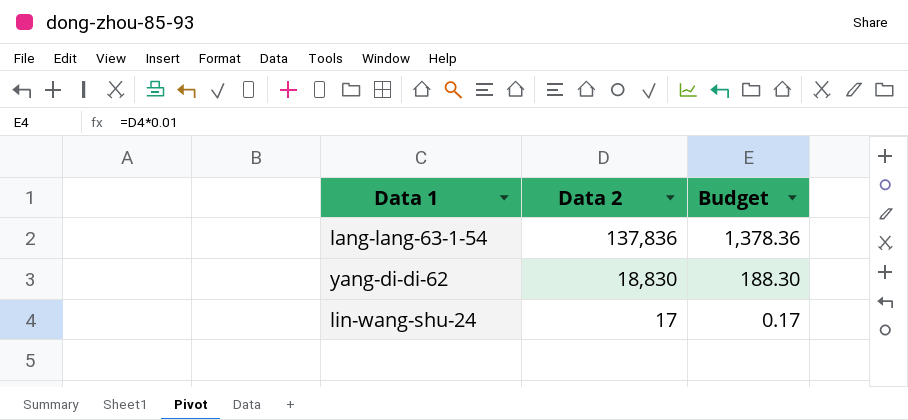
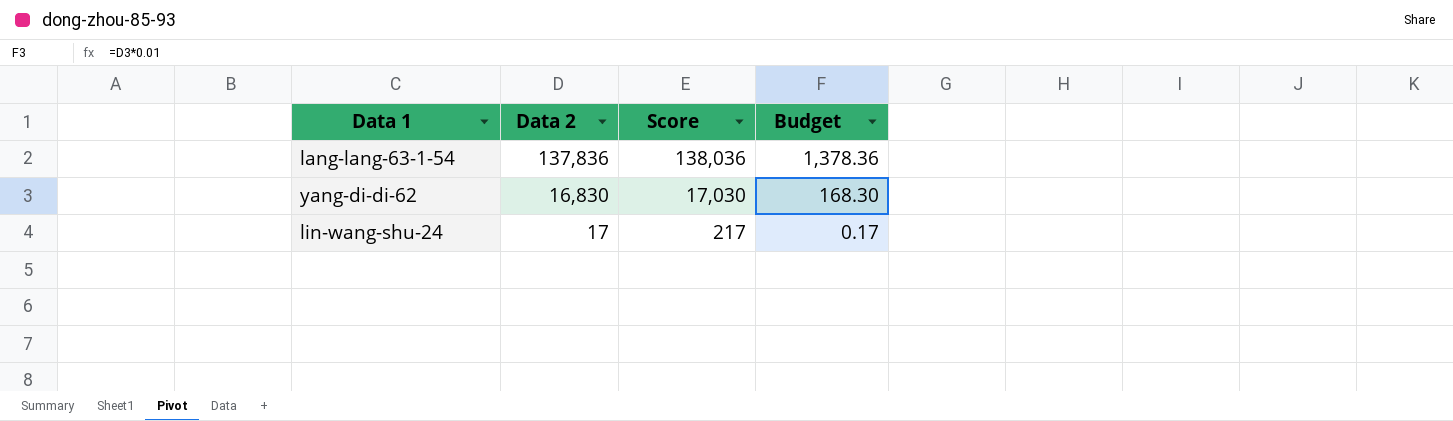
column Score | formula: none -> [Data 2] + 200
yang-di-di-62 | Data 2: 18,830 -> 16,830
yang-di-di-62 | Budget: 188.30 -> 168.30

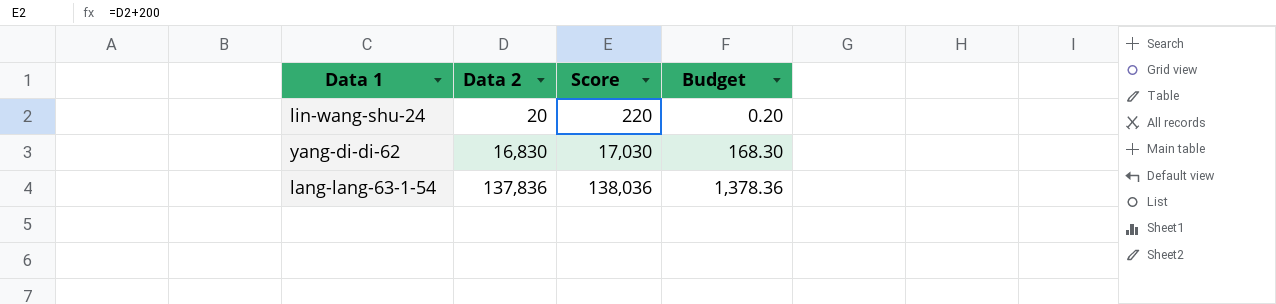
row order: Data 2 descending -> Data 2 ascending
lin-wang-shu-24 | Data 2: 17 -> 20
lin-wang-shu-24 | Score: 217 -> 220
lin-wang-shu-24 | Budget: 0.17 -> 0.20

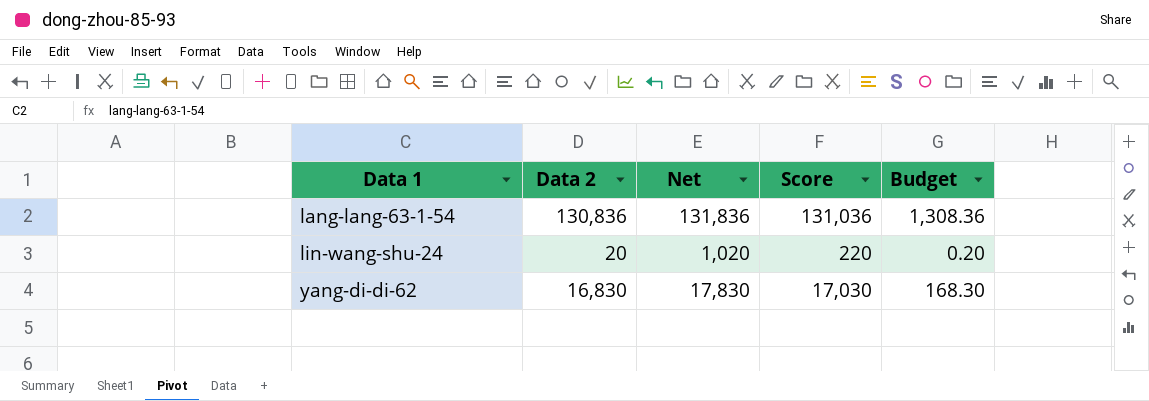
row order: Data 2 ascending -> Data 1 ascending
column Net | formula: none -> [Data 2] + 1000
lang-lang-63-1-54 | Data 2: 137,836 -> 130,836
lang-lang-63-1-54 | Score: 138,036 -> 131,036
lang-lang-63-1-54 | Budget: 1,378.36 -> 1,308.36

